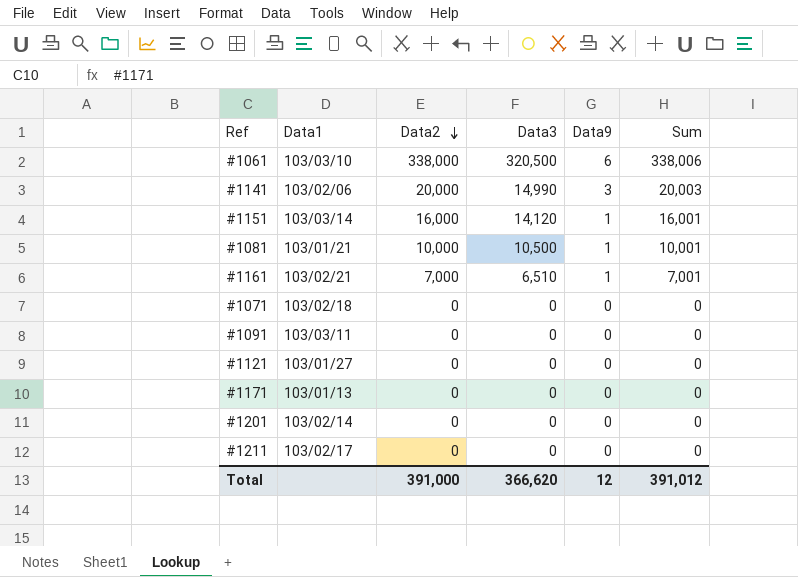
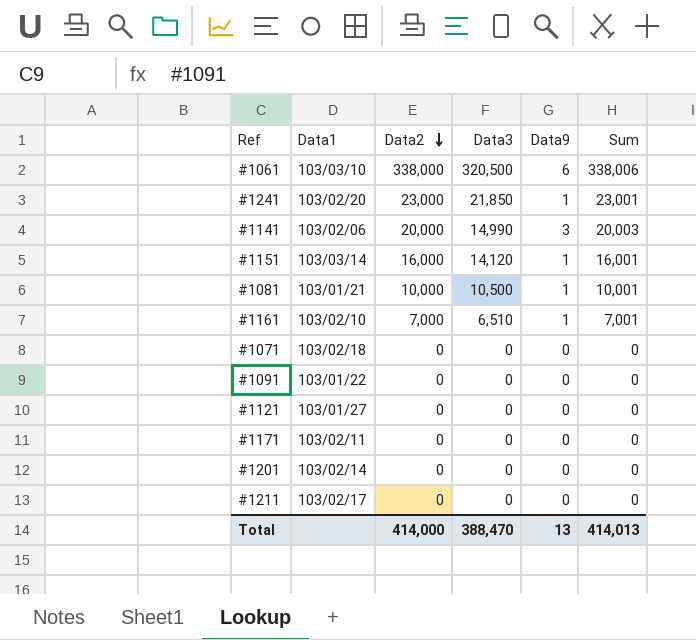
row #1241: none -> 103/02/20 | 23,000 | 21,850 | 1 | 23,001
#1161 | Data1: 103/02/21 -> 103/02/10
#1091 | Data1: 103/03/11 -> 103/01/22
#1171 | Data1: 103/01/13 -> 103/02/11
Total | Data2: 391,000 -> 414,000
Total | Data3: 366,620 -> 388,470
Total | Data9: 12 -> 13
Total | Sum: 391,012 -> 414,013

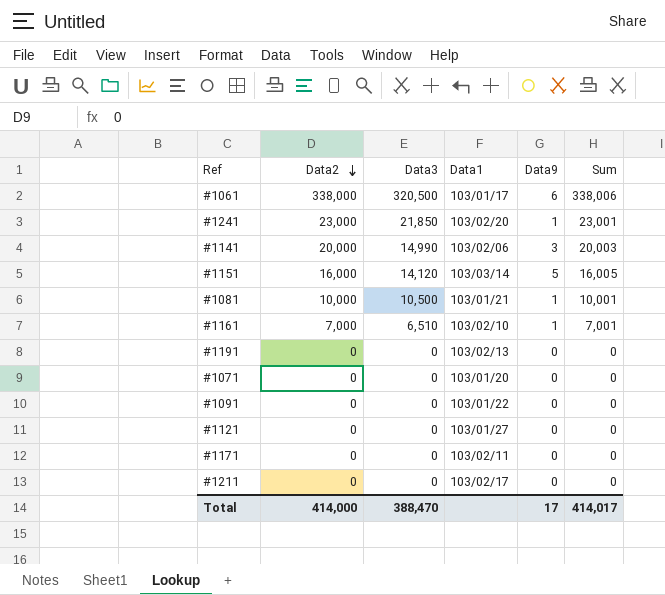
column Data1 | position: 2 -> 4
row #1201: 103/02/14 | 0 | 0 | 0 | 0 -> none
#1061 | Data1: 103/03/10 -> 103/01/17
#1151 | Data9: 1 -> 5
#1151 | Sum: 16,001 -> 16,005
row #1191: none -> 0 | 0 | 103/02/13 | 0 | 0
#1071 | Data1: 103/02/18 -> 103/01/20
Total | Data9: 13 -> 17
Total | Sum: 414,013 -> 414,017

